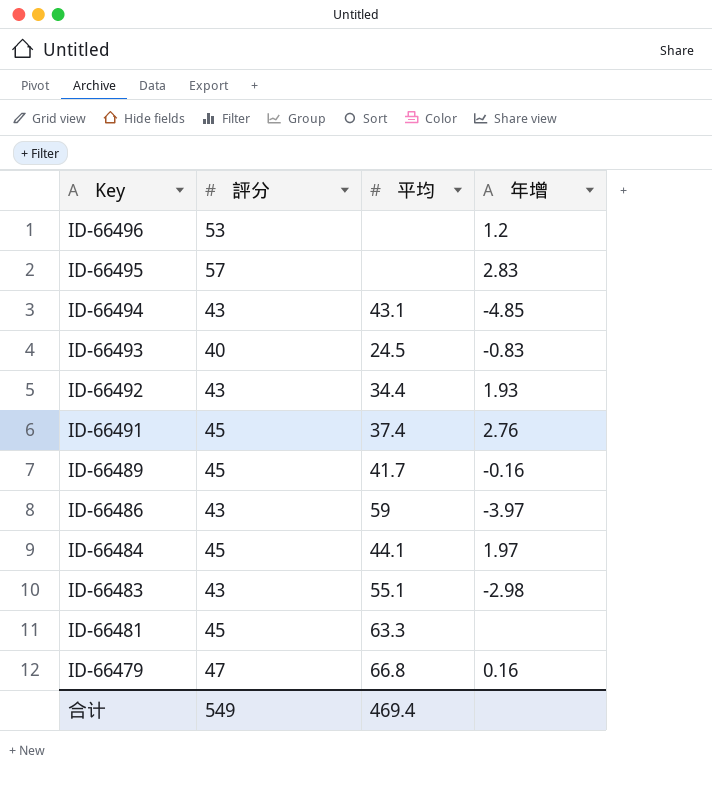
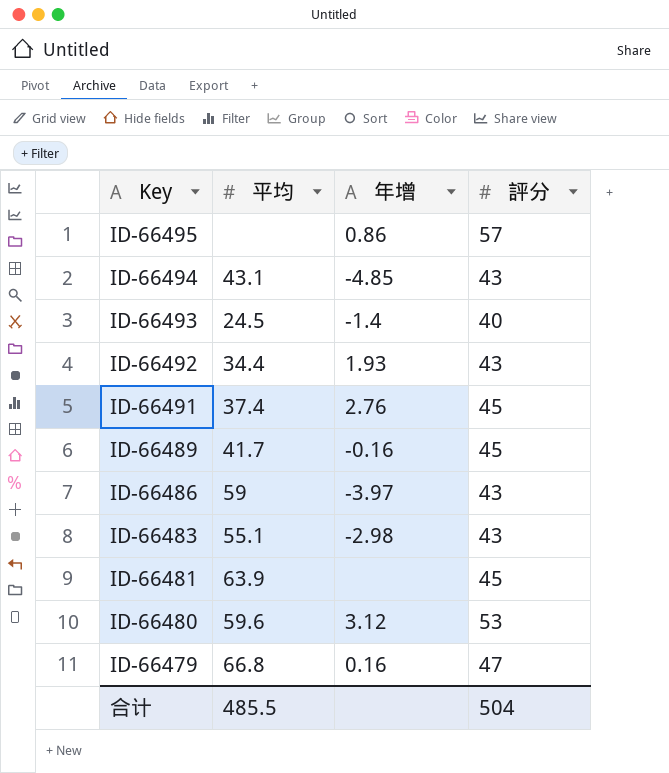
column 評分 | position: 2 -> 4
row ID-66496: 53 | none | 1.2 -> none
row ID-66484: 45 | 44.1 | 1.97 -> none
ID-66495 | 年增: 2.83 -> 0.86
ID-66493 | 年增: -0.83 -> -1.4
ID-66481 | 平均: 63.3 -> 63.9
row ID-66480: none -> 59.6 | 3.12 | 53
合计 | 平均: 469.4 -> 485.5
合计 | 評分: 549 -> 504

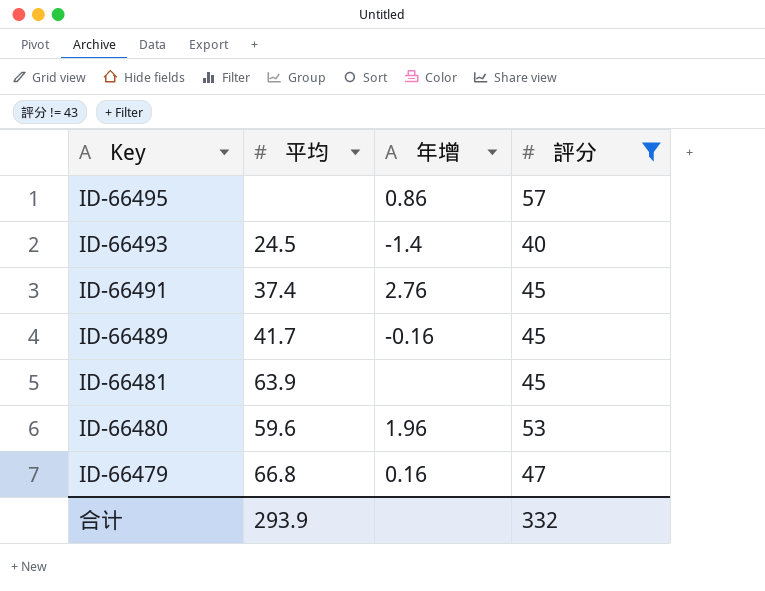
filter: none -> 評分 != 43
ID-66480 | 年增: 3.12 -> 1.96
合计 | 平均: 485.5 -> 293.9
合计 | 評分: 504 -> 332

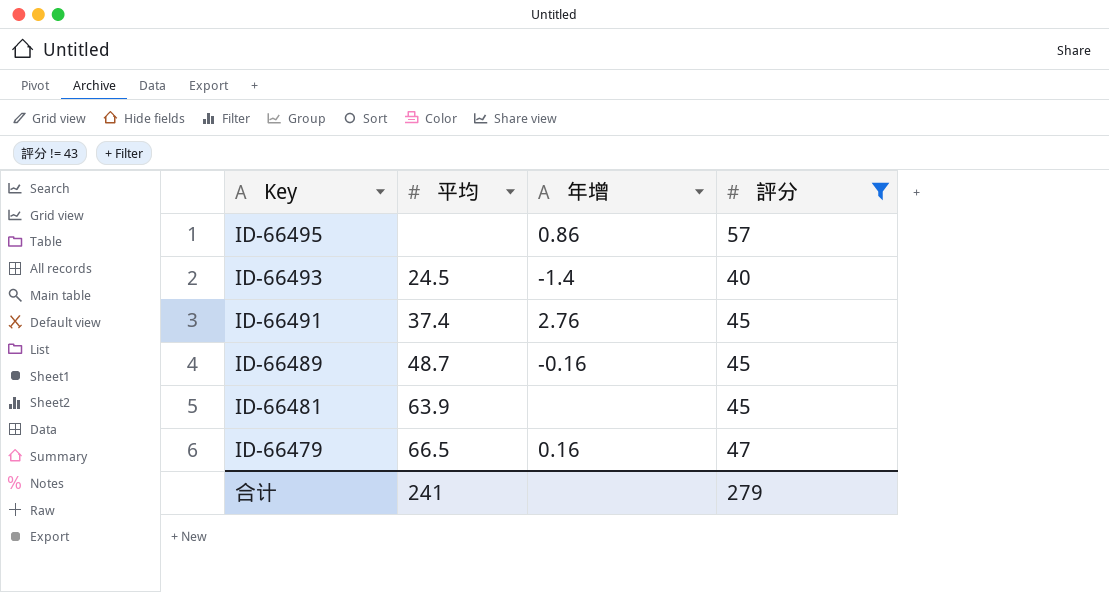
row ID-66480: 59.6 | 1.96 | 53 -> none
ID-66489 | 平均: 41.7 -> 48.7
ID-66479 | 平均: 66.8 -> 66.5
合计 | 平均: 293.9 -> 241
合计 | 評分: 332 -> 279

